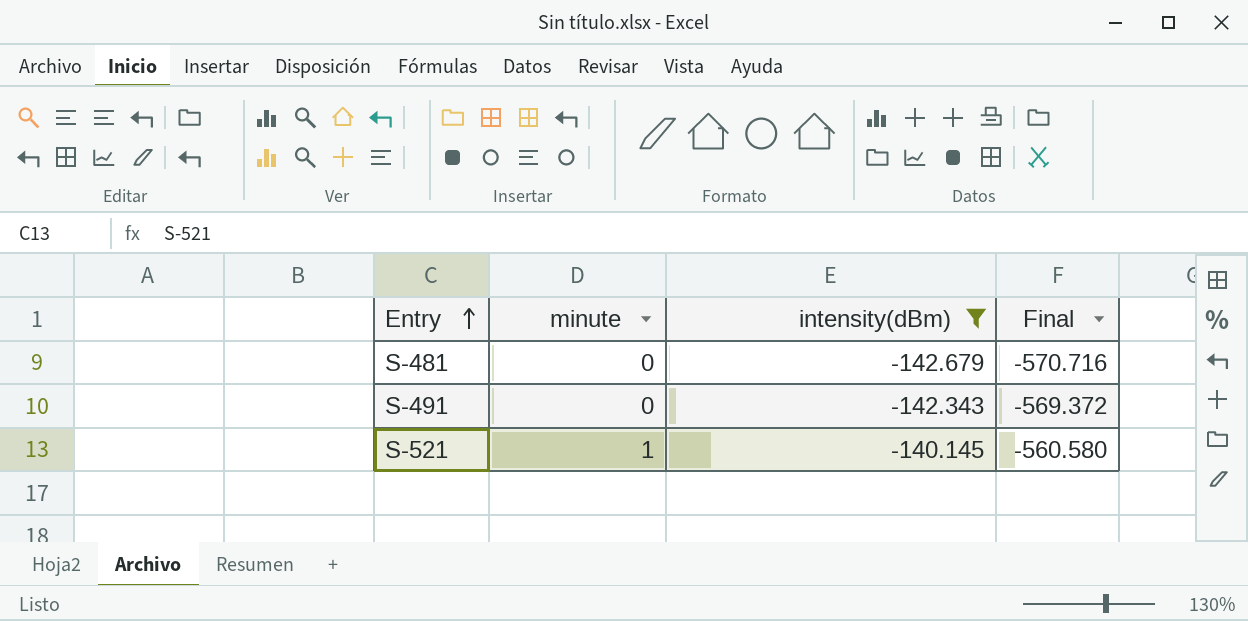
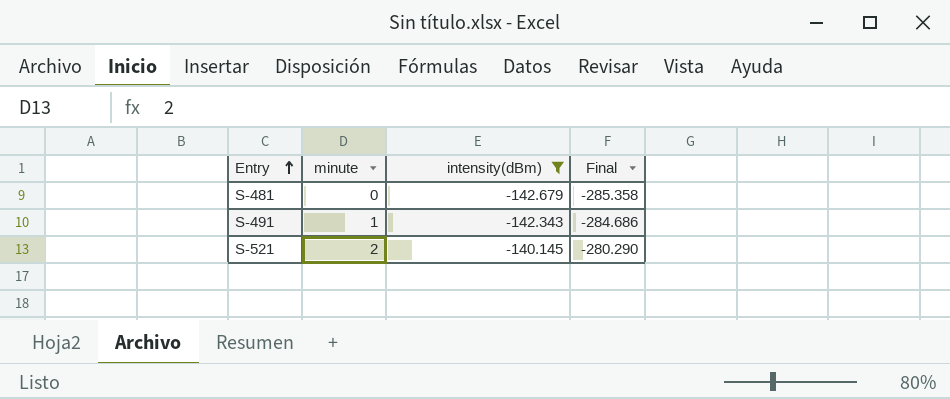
column Final | formula: [intensity(dBm)] * 4 -> [intensity(dBm)] * 2
S-491 | minute: 0 -> 1
S-521 | minute: 1 -> 2

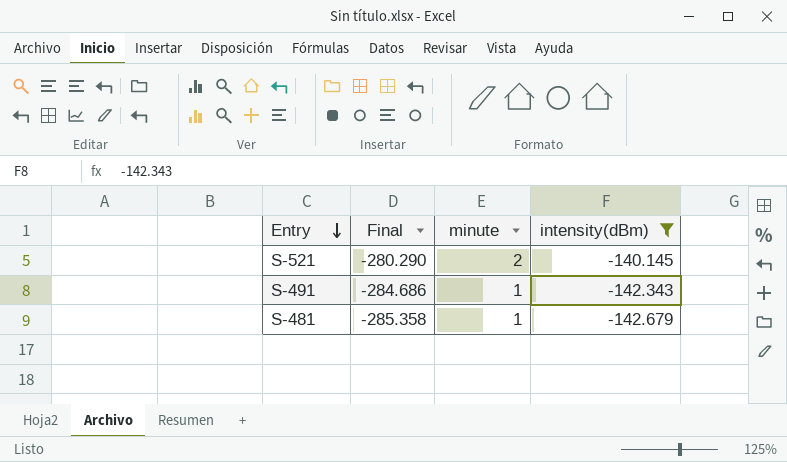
row order: Entry ascending -> Entry descending
column Final | position: 4 -> 2
S-481 | minute: 0 -> 1

